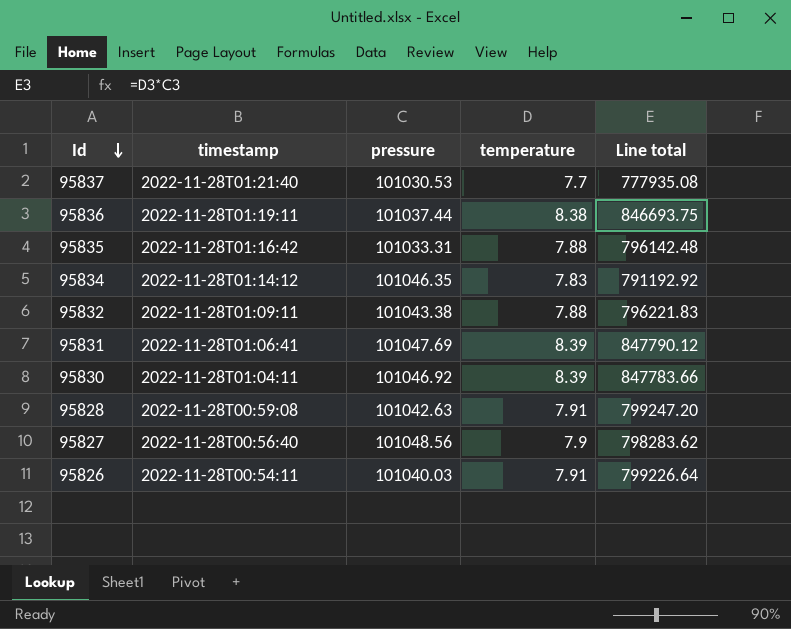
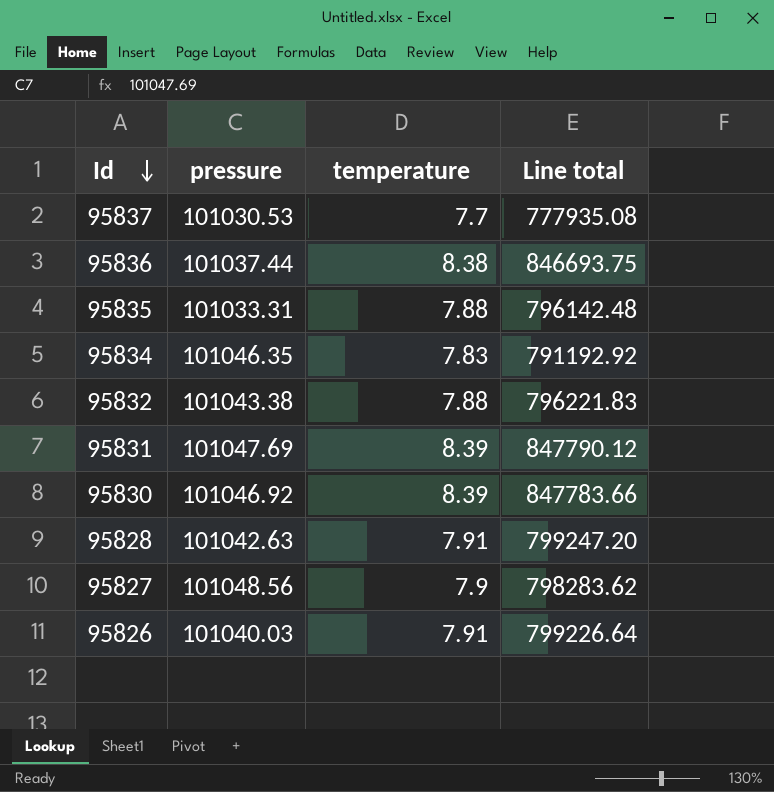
column timestamp | position: 2 -> none

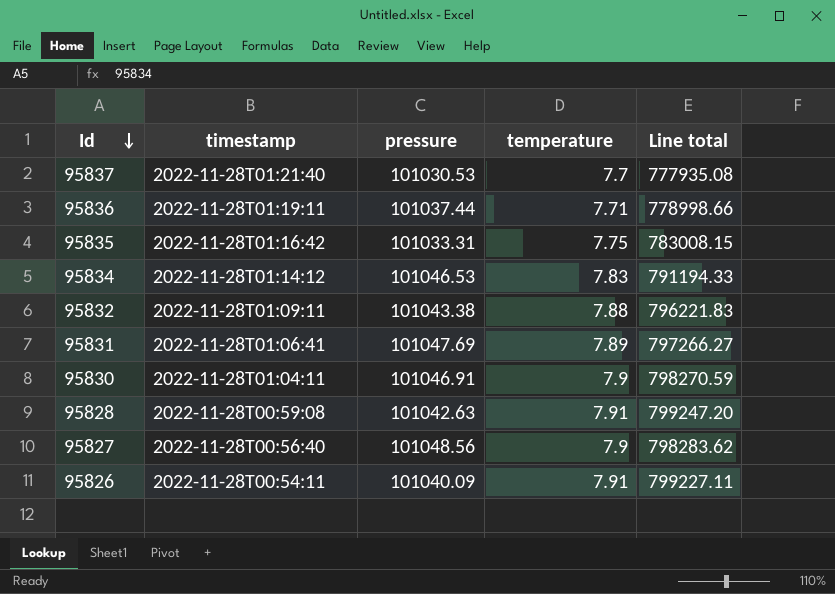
column timestamp | position: none -> 2
95836 | temperature: 8.38 -> 7.71
95836 | Line total: 846693.75 -> 778998.66
95835 | temperature: 7.88 -> 7.75
95835 | Line total: 796142.48 -> 783008.15
95834 | pressure: 101046.35 -> 101046.53
95834 | Line total: 791192.92 -> 791194.33
95831 | temperature: 8.39 -> 7.89
95831 | Line total: 847790.12 -> 797266.27
95830 | pressure: 101046.92 -> 101046.91
95830 | temperature: 8.39 -> 7.9
95830 | Line total: 847783.66 -> 798270.59
95826 | pressure: 101040.03 -> 101040.09
95826 | Line total: 799226.64 -> 799227.11

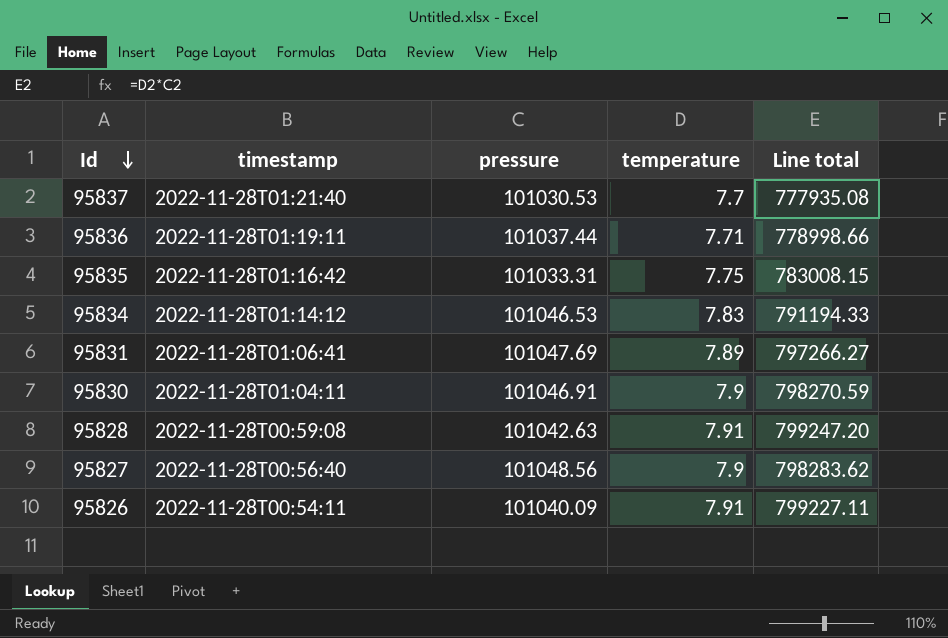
row 95832: 2022-11-28T01:09:11 | 101043.38 | 7.88 | 796221.83 -> none

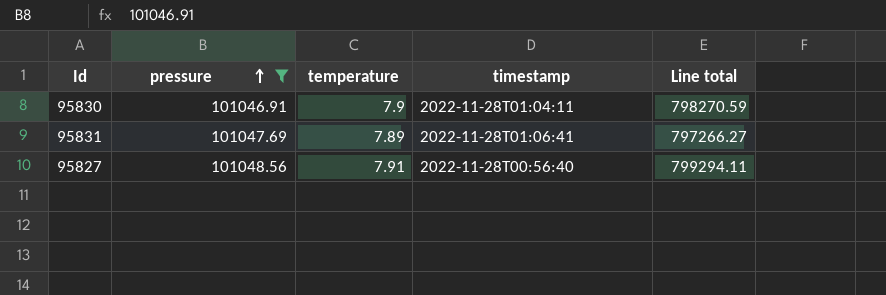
filter: none -> pressure >= 101046.91
row order: Id descending -> pressure ascending
column timestamp | position: 2 -> 4
95827 | temperature: 7.9 -> 7.91
95827 | Line total: 798283.62 -> 799294.11

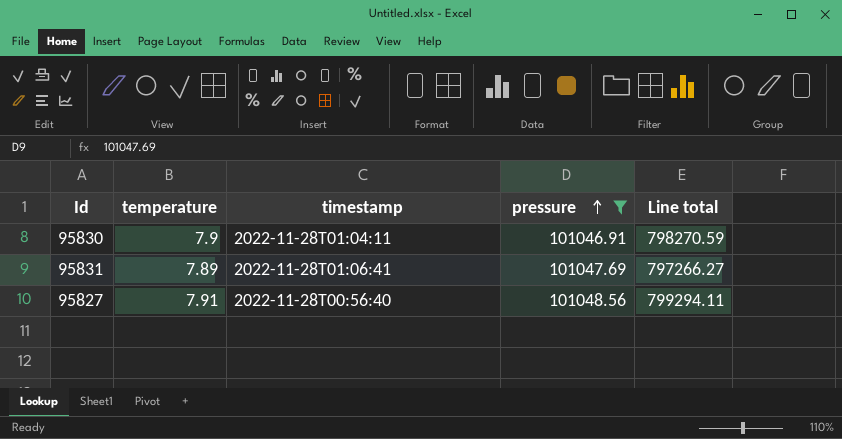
column pressure | position: 2 -> 4

